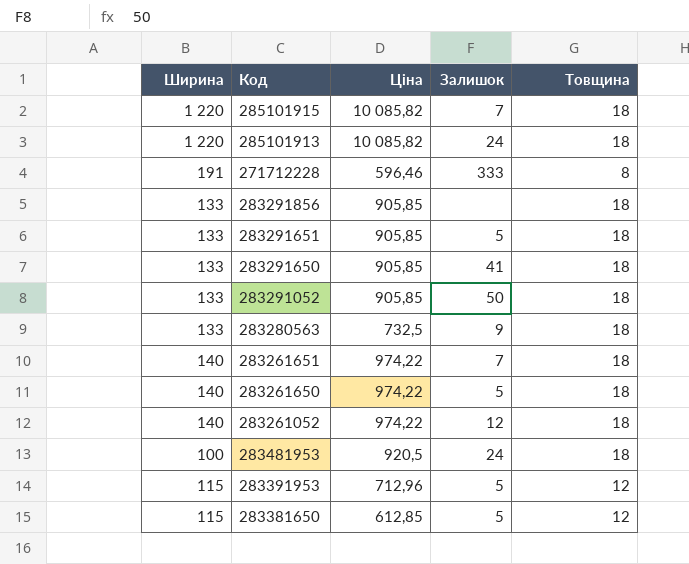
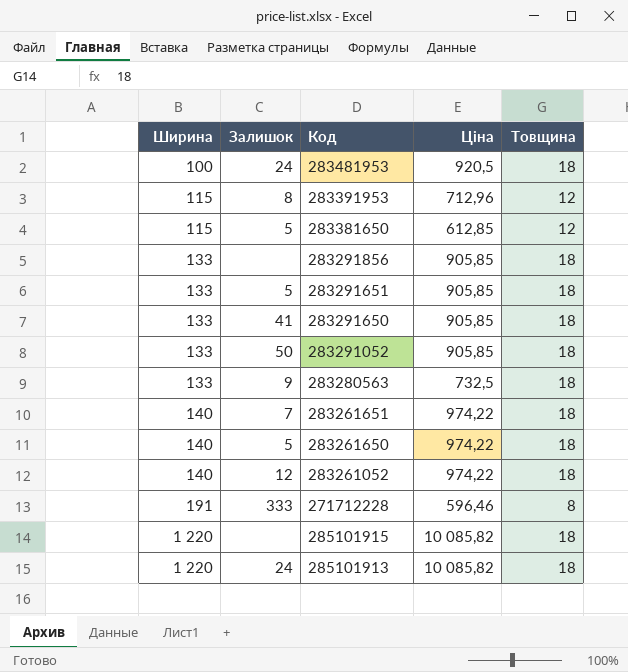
row order: none -> Ширина ascending
column Залишок | position: 4 -> 2
283391953 | Залишок: 5 -> 8
285101915 | Залишок: 7 -> none

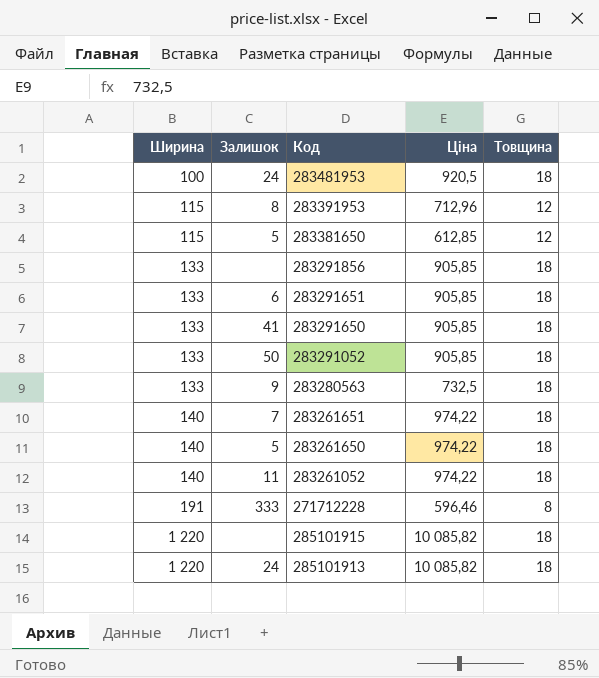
283291651 | Залишок: 5 -> 6
283261052 | Залишок: 12 -> 11

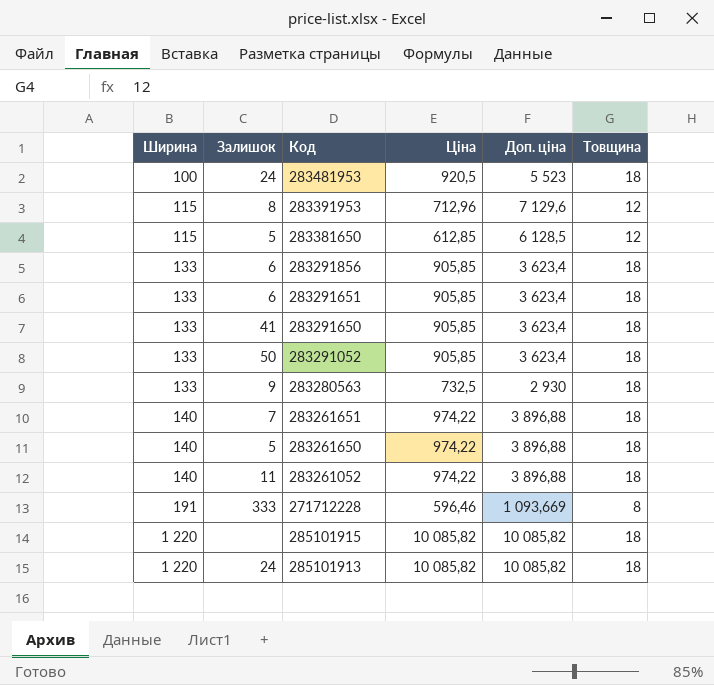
column Доп. ціна | position: none -> 5
283291856 | Залишок: none -> 6

